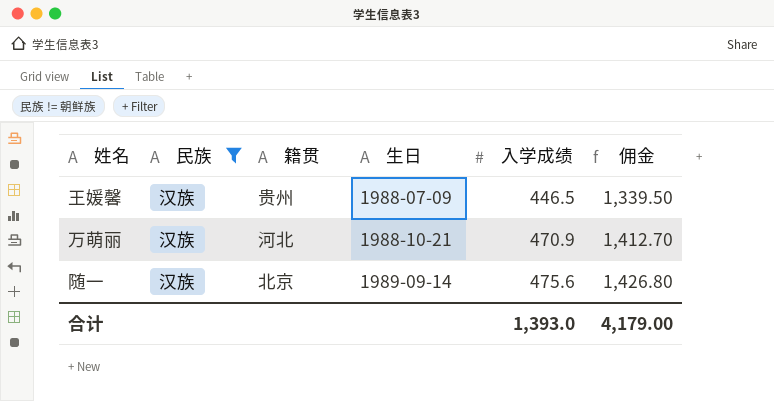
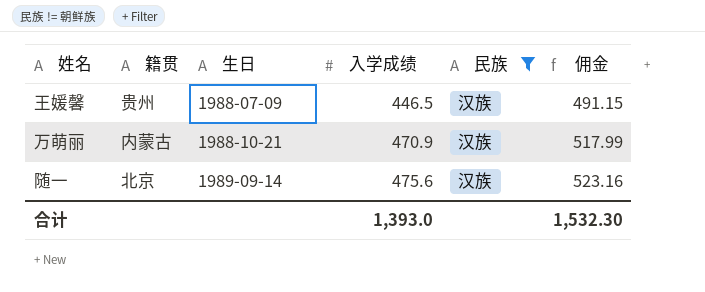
column 民族 | position: 2 -> 5
column 佣金 | formula: [入学成绩] * 3 -> [入学成绩] * 1.1
万萌丽 | 籍贯: 河北 -> 内蒙古
合计 | 佣金: 4,179.00 -> 1,532.30

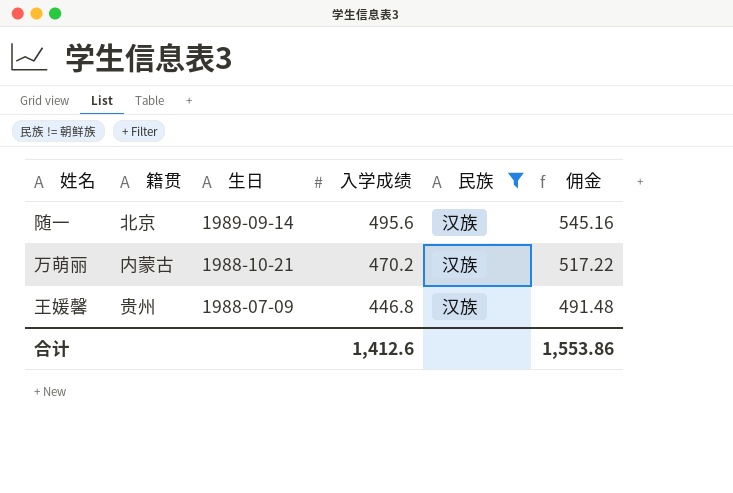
row order: 生日 ascending -> 生日 descending
随一 | 入学成绩: 475.6 -> 495.6
随一 | 佣金: 523.16 -> 545.16
万萌丽 | 入学成绩: 470.9 -> 470.2
万萌丽 | 佣金: 517.99 -> 517.22
王媛馨 | 入学成绩: 446.5 -> 446.8
王媛馨 | 佣金: 491.15 -> 491.48
合计 | 入学成绩: 1,393.0 -> 1,412.6
合计 | 佣金: 1,532.30 -> 1,553.86

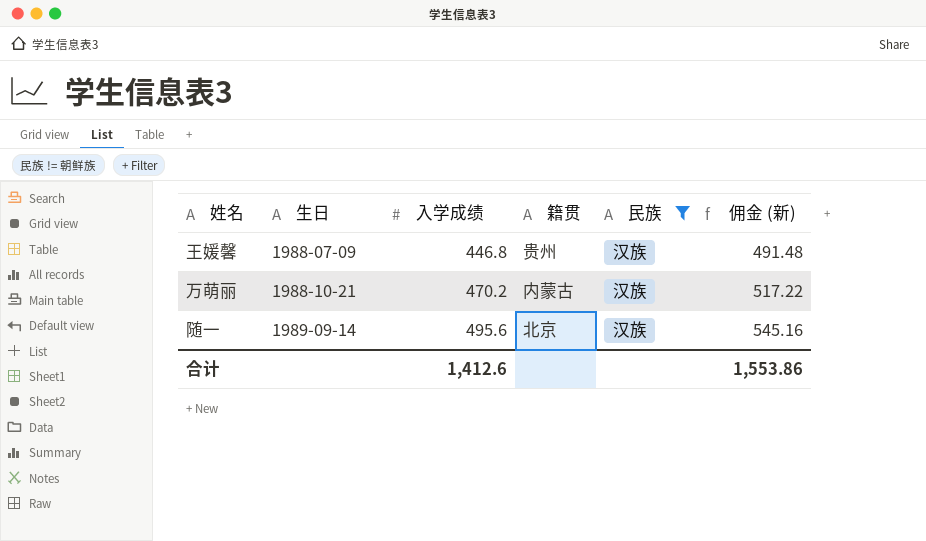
row order: 生日 descending -> 生日 ascending
column 籍贯 | position: 2 -> 4
column name: 佣金 -> 佣金 (新)

